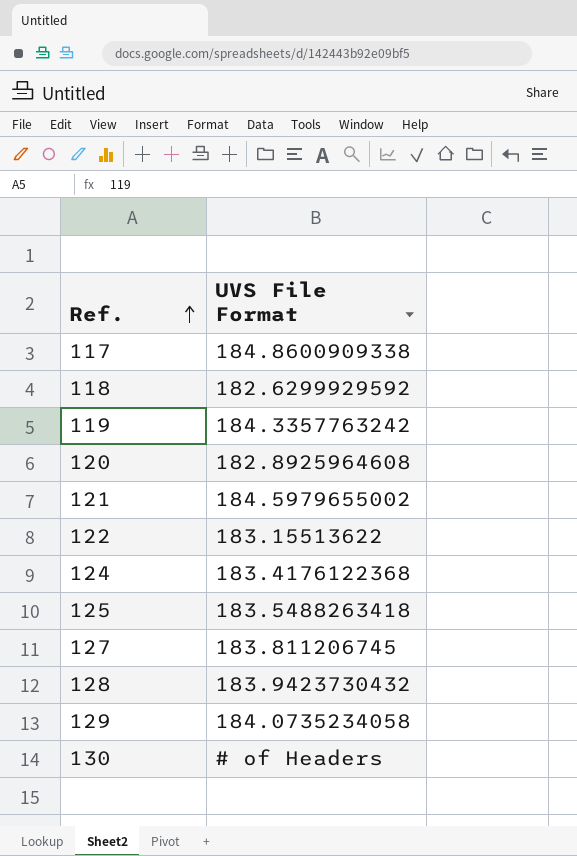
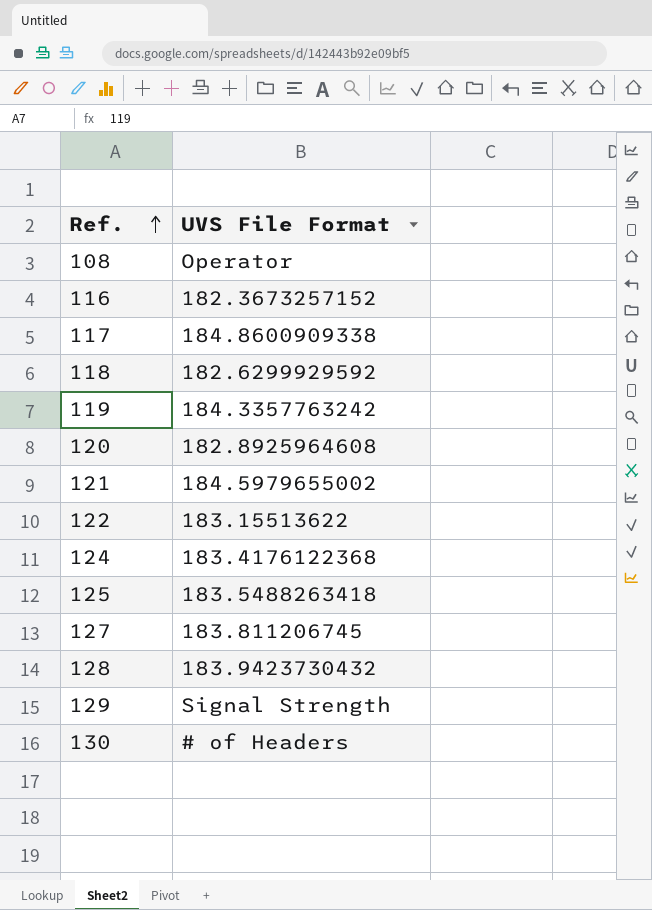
row 108: none -> Operator
row 116: none -> 182.3673257152
129 | UVS File Format: 184.0735234058 -> Signal Strength

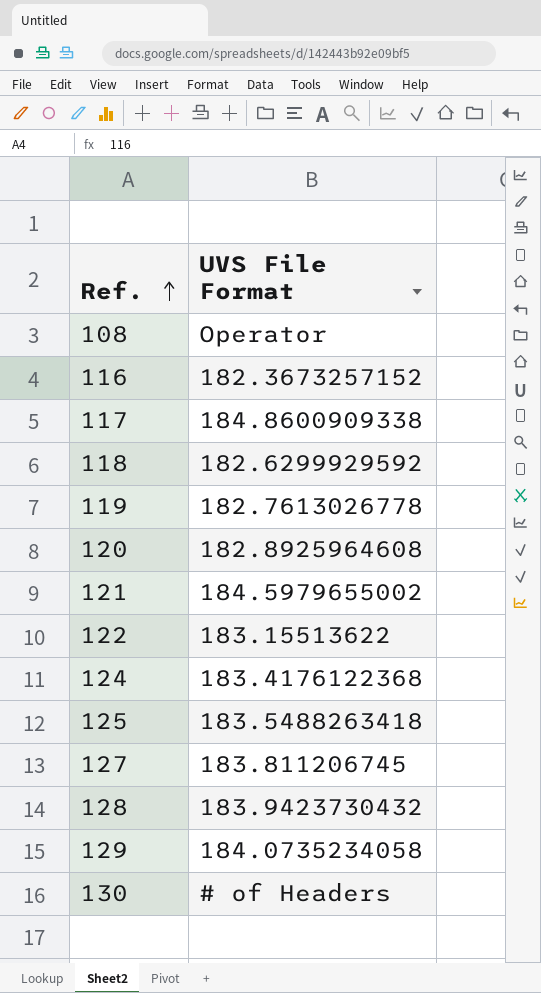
119 | UVS File Format: 184.3357763242 -> 182.7613026778
129 | UVS File Format: Signal Strength -> 184.0735234058

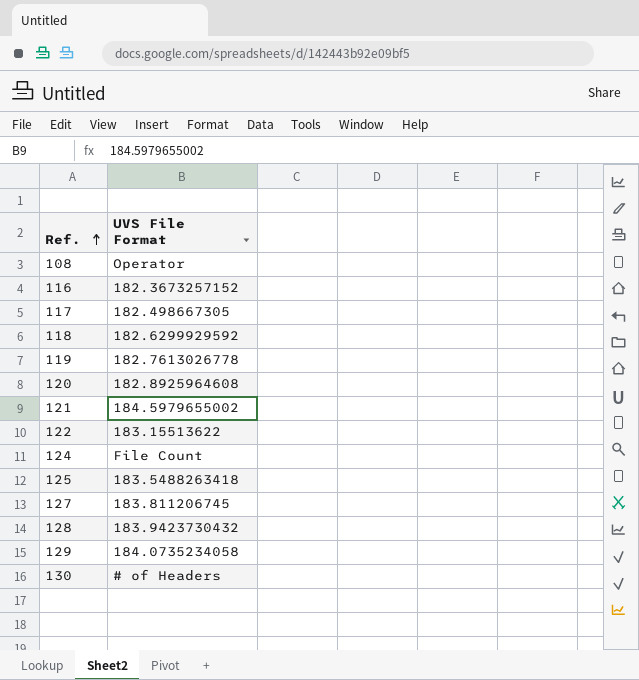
117 | UVS File Format: 184.8600909338 -> 182.498667305
124 | UVS File Format: 183.4176122368 -> File Count

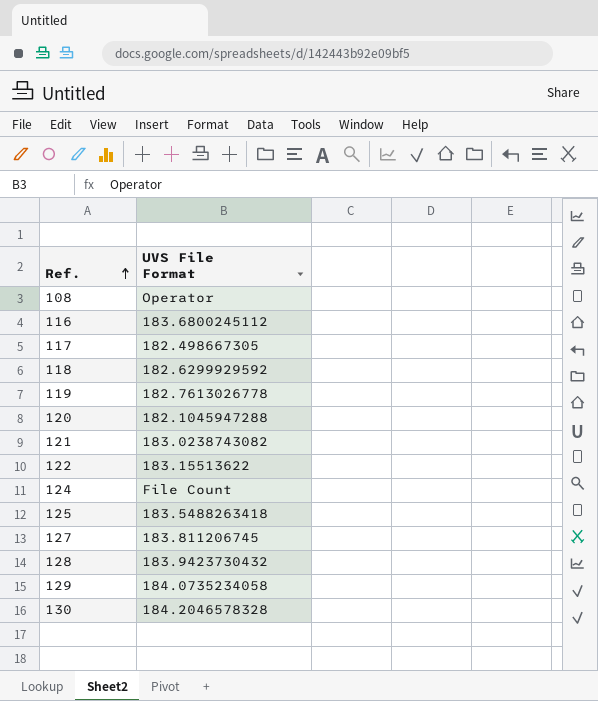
116 | UVS File Format: 182.3673257152 -> 183.6800245112
120 | UVS File Format: 182.8925964608 -> 182.1045947288
121 | UVS File Format: 184.5979655002 -> 183.0238743082
130 | UVS File Format: # of Headers -> 184.2046578328

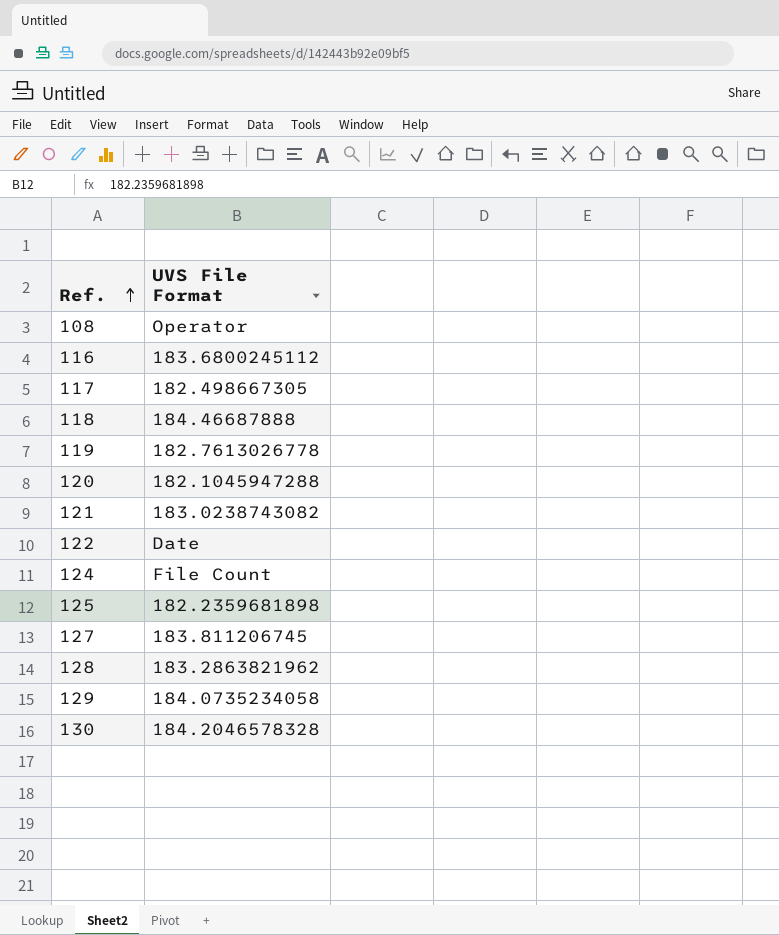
118 | UVS File Format: 182.6299929592 -> 184.46687888
122 | UVS File Format: 183.15513622 -> Date
125 | UVS File Format: 183.5488263418 -> 182.2359681898
128 | UVS File Format: 183.9423730432 -> 183.2863821962

